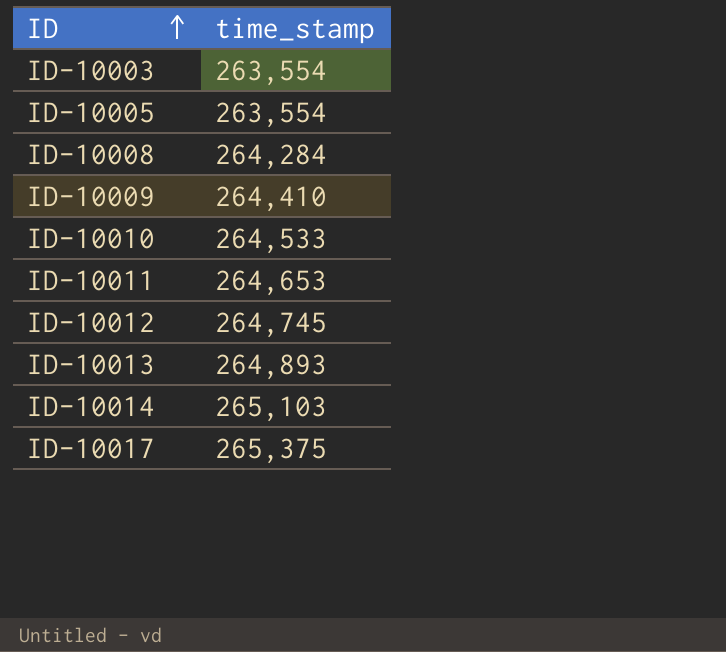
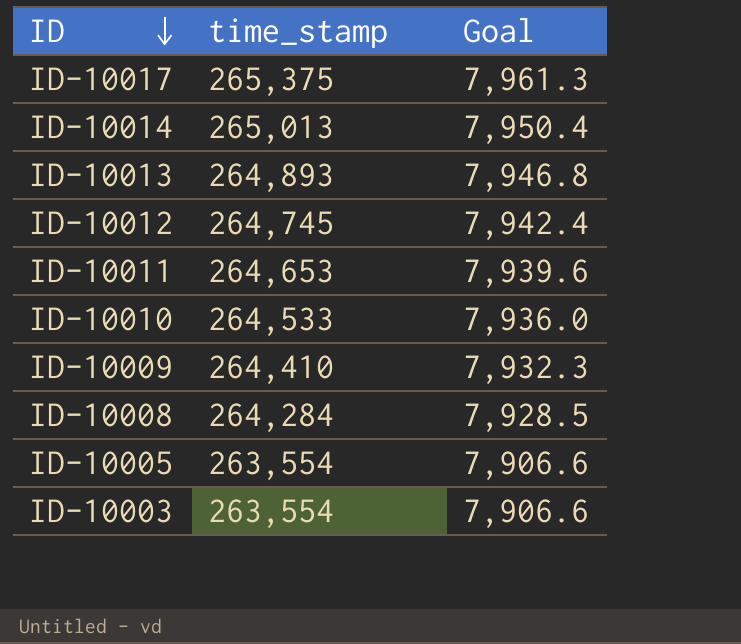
row order: ID ascending -> ID descending
column Goal | formula: none -> [time_stamp] * 0.03
ID-10014 | time_stamp: 265,103 -> 265,013

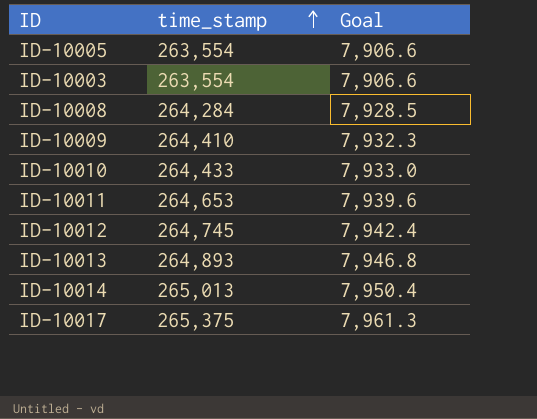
row order: ID descending -> time_stamp ascending
ID-10010 | time_stamp: 264,533 -> 264,433
ID-10010 | Goal: 7,936.0 -> 7,933.0

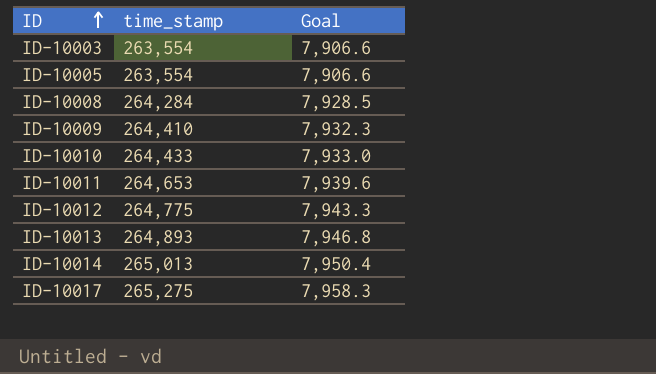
row order: time_stamp ascending -> ID ascending
ID-10012 | time_stamp: 264,745 -> 264,775
ID-10012 | Goal: 7,942.4 -> 7,943.3
ID-10017 | time_stamp: 265,375 -> 265,275
ID-10017 | Goal: 7,961.3 -> 7,958.3

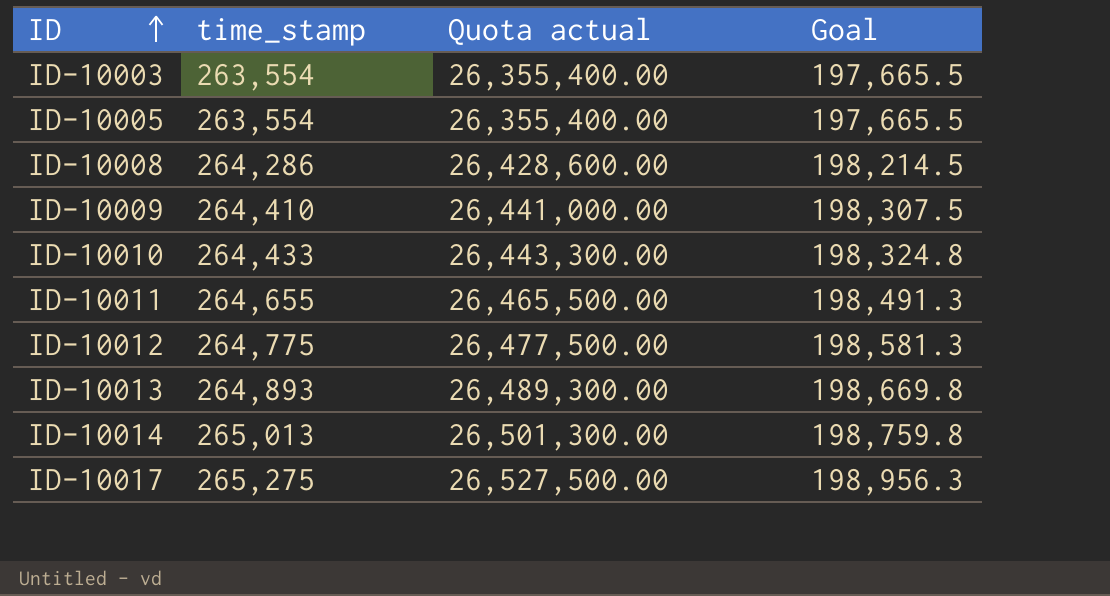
column Quota actual | formula: none -> [time_stamp] * 100
column Goal | formula: [time_stamp] * 0.03 -> [time_stamp] * 0.75
ID-10008 | time_stamp: 264,284 -> 264,286
ID-10011 | time_stamp: 264,653 -> 264,655

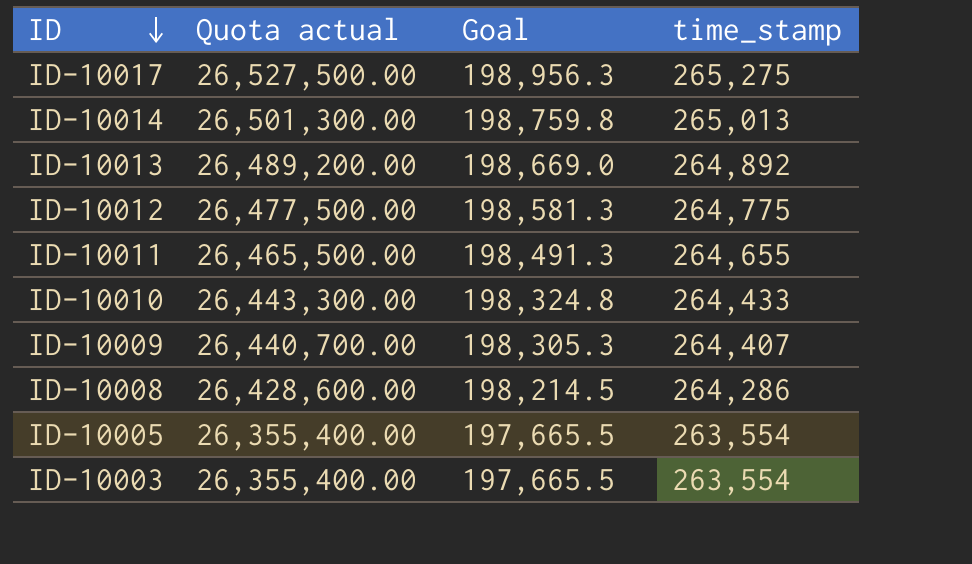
row order: ID ascending -> ID descending
column time_stamp | position: 2 -> 4
ID-10013 | Quota actual: 26,489,300.00 -> 26,489,200.00
ID-10013 | Goal: 198,669.8 -> 198,669.0
ID-10013 | time_stamp: 264,893 -> 264,892
ID-10009 | Quota actual: 26,441,000.00 -> 26,440,700.00
ID-10009 | Goal: 198,307.5 -> 198,305.3
ID-10009 | time_stamp: 264,410 -> 264,407

